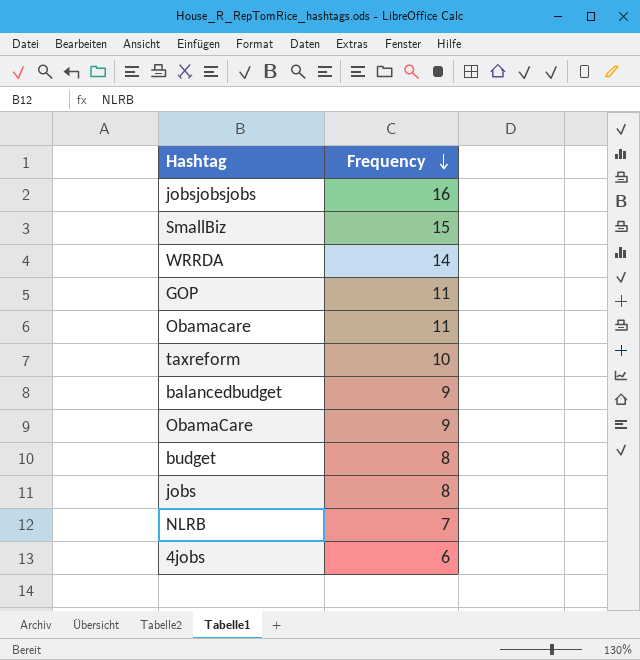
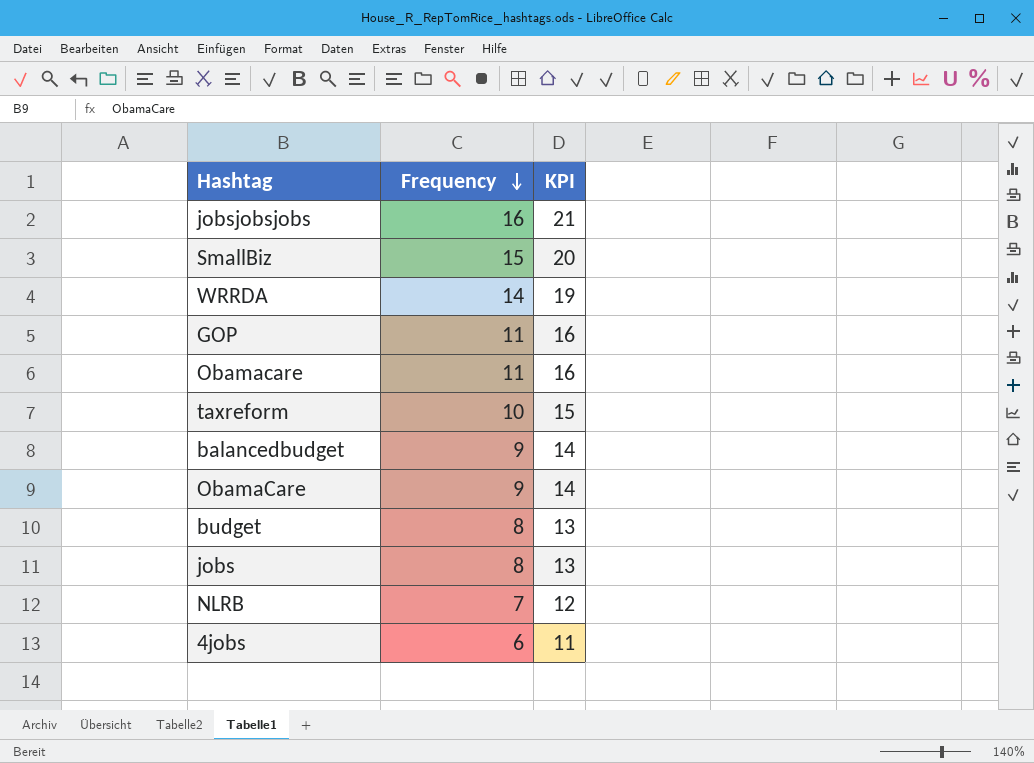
column KPI | formula: none -> [Frequency] + 5

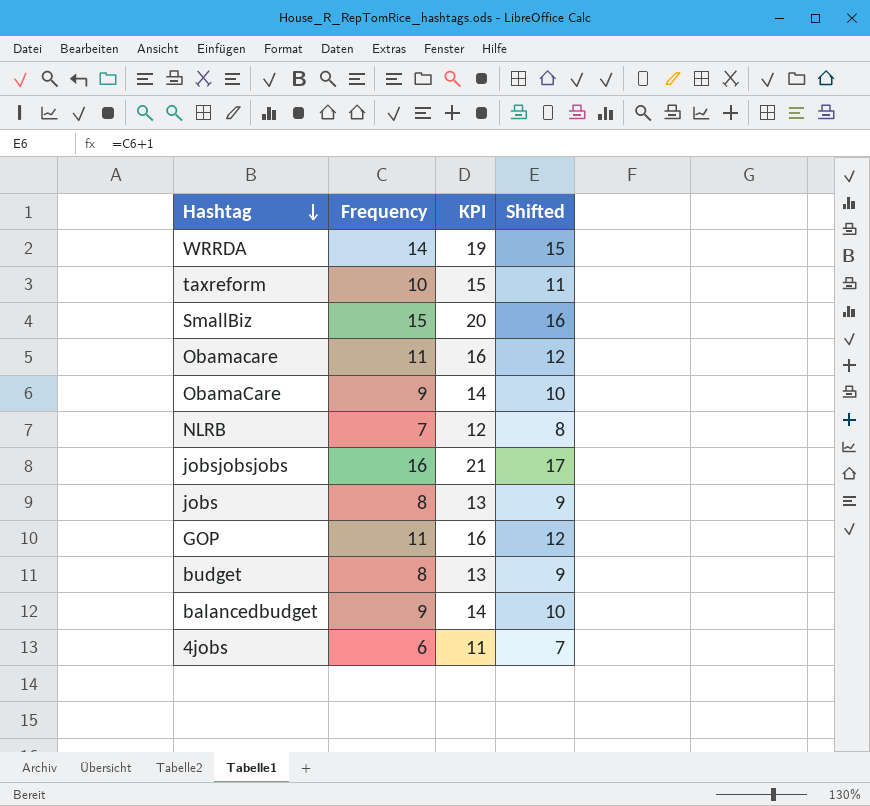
row order: Frequency descending -> Hashtag descending
column Shifted | formula: none -> [Frequency] + 1

